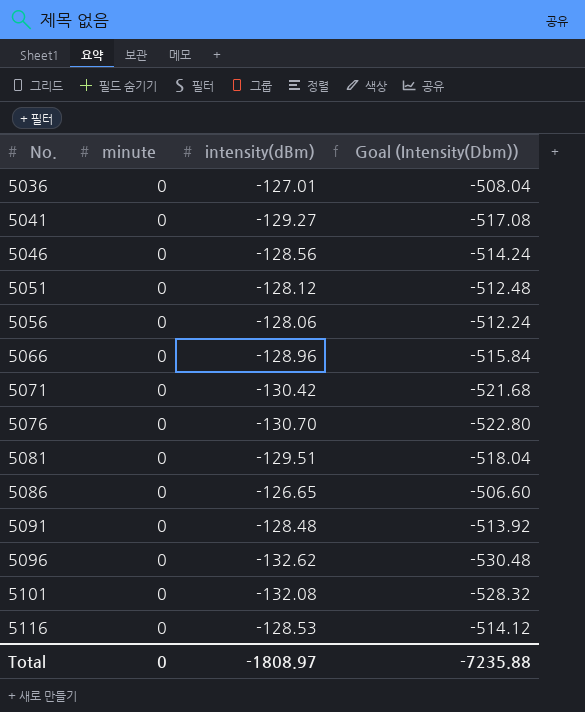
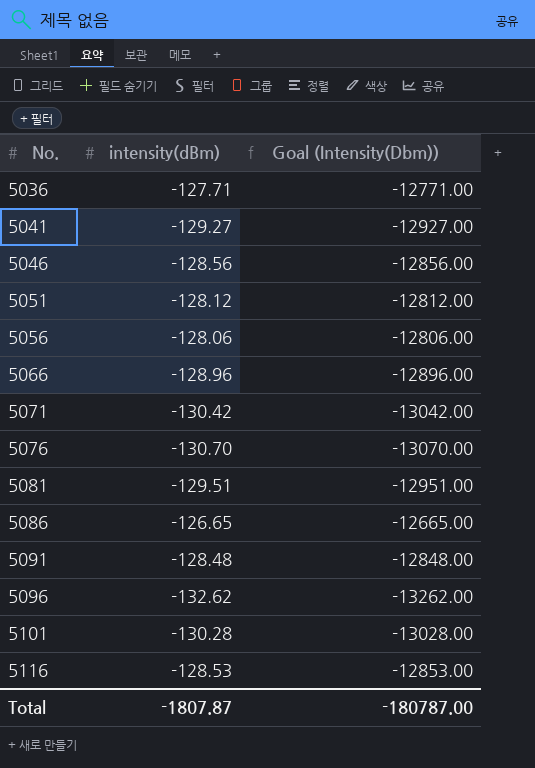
column minute | position: 2 -> none
column Goal (Intensity(Dbm)) | formula: [intensity(dBm)] * 4 -> [intensity(dBm)] * 100
5036 | intensity(dBm): -127.01 -> -127.71
5101 | intensity(dBm): -132.08 -> -130.28
Total | intensity(dBm): -1808.97 -> -1807.87
Total | Goal (Intensity(Dbm)): -7235.88 -> -180787.00

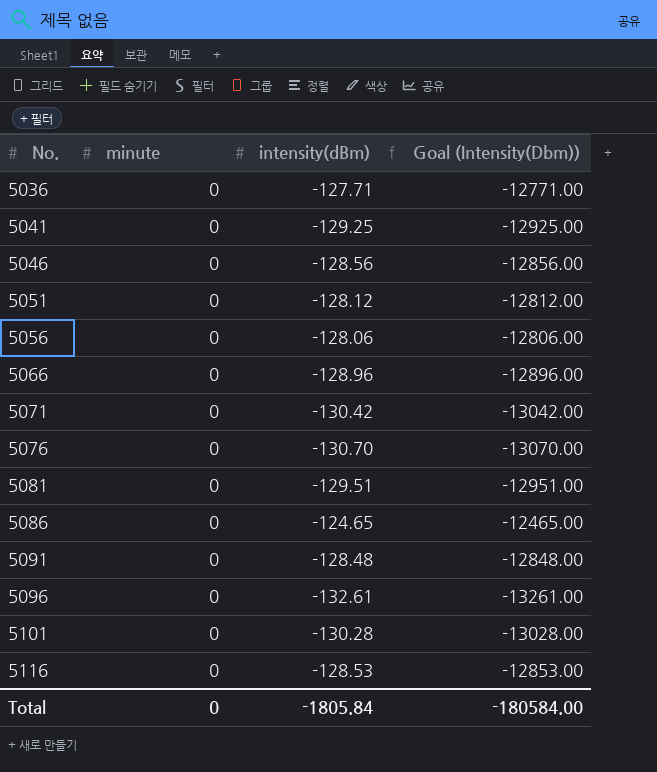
column minute | position: none -> 2
5041 | intensity(dBm): -129.27 -> -129.25
5041 | Goal (Intensity(Dbm)): -12927.00 -> -12925.00
5086 | intensity(dBm): -126.65 -> -124.65
5086 | Goal (Intensity(Dbm)): -12665.00 -> -12465.00
5096 | intensity(dBm): -132.62 -> -132.61
5096 | Goal (Intensity(Dbm)): -13262.00 -> -13261.00
Total | intensity(dBm): -1807.87 -> -1805.84
Total | Goal (Intensity(Dbm)): -180787.00 -> -180584.00

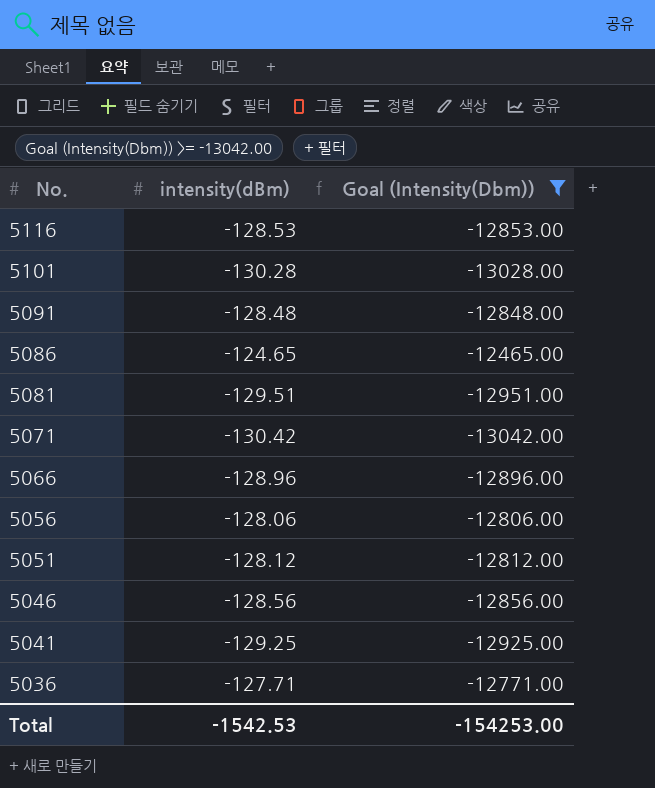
filter: none -> Goal (Intensity(Dbm)) >= -13042.00
row order: No. ascending -> No. descending
column minute | position: 2 -> none
Total | intensity(dBm): -1805.84 -> -1542.53
Total | Goal (Intensity(Dbm)): -180584.00 -> -154253.00

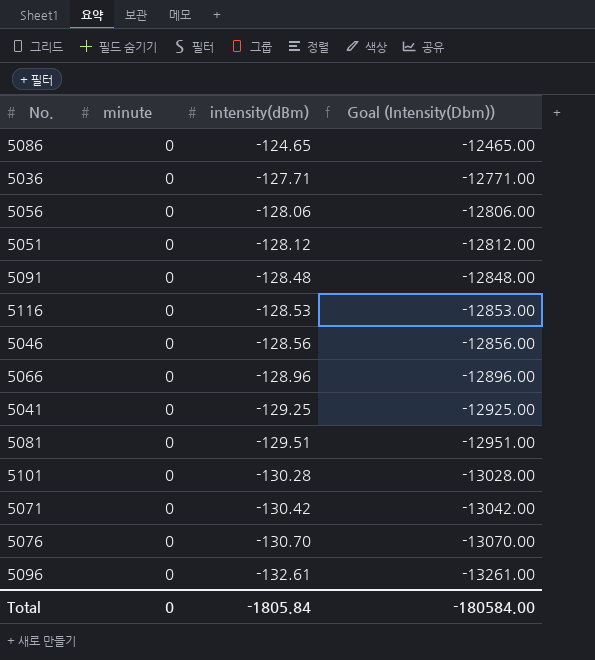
filter: Goal (Intensity(Dbm)) >= -13042.00 -> none
row order: No. descending -> intensity(dBm) descending
column minute | position: none -> 2
Total | intensity(dBm): -1542.53 -> -1805.84
Total | Goal (Intensity(Dbm)): -154253.00 -> -180584.00

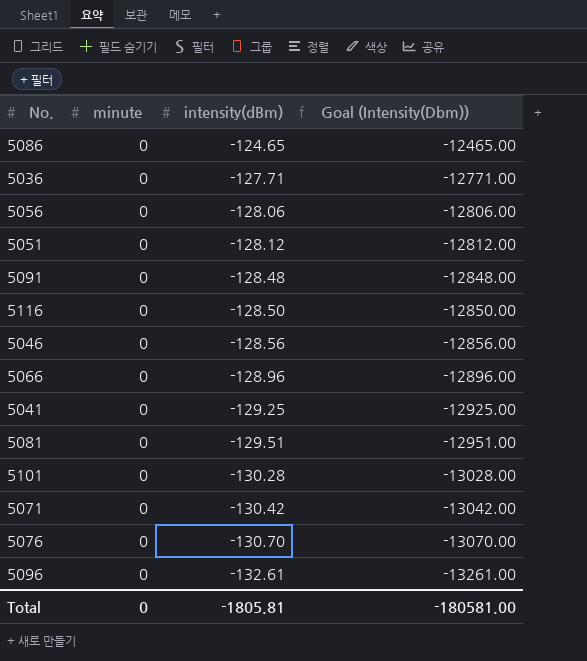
5116 | intensity(dBm): -128.53 -> -128.50
5116 | Goal (Intensity(Dbm)): -12853.00 -> -12850.00
Total | intensity(dBm): -1805.84 -> -1805.81
Total | Goal (Intensity(Dbm)): -180584.00 -> -180581.00

